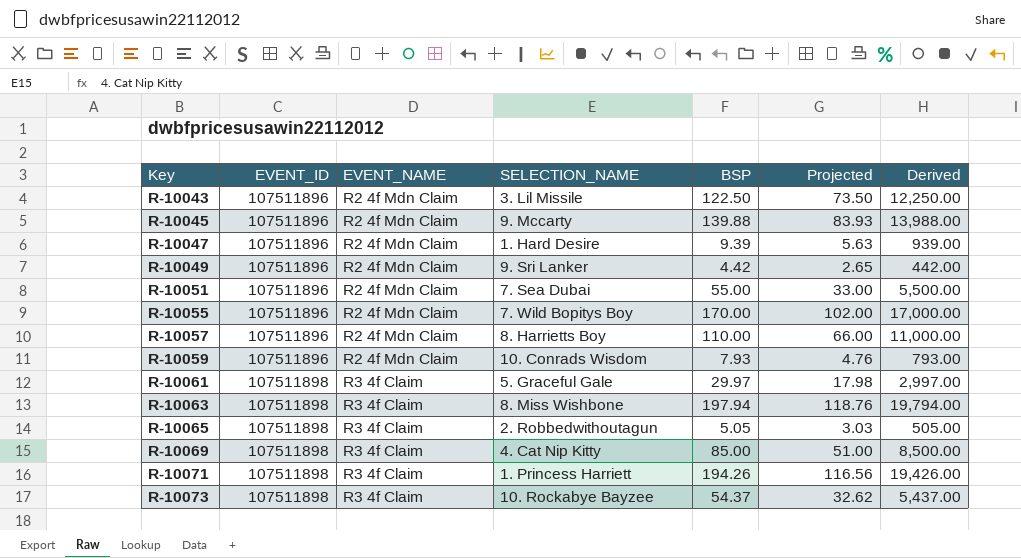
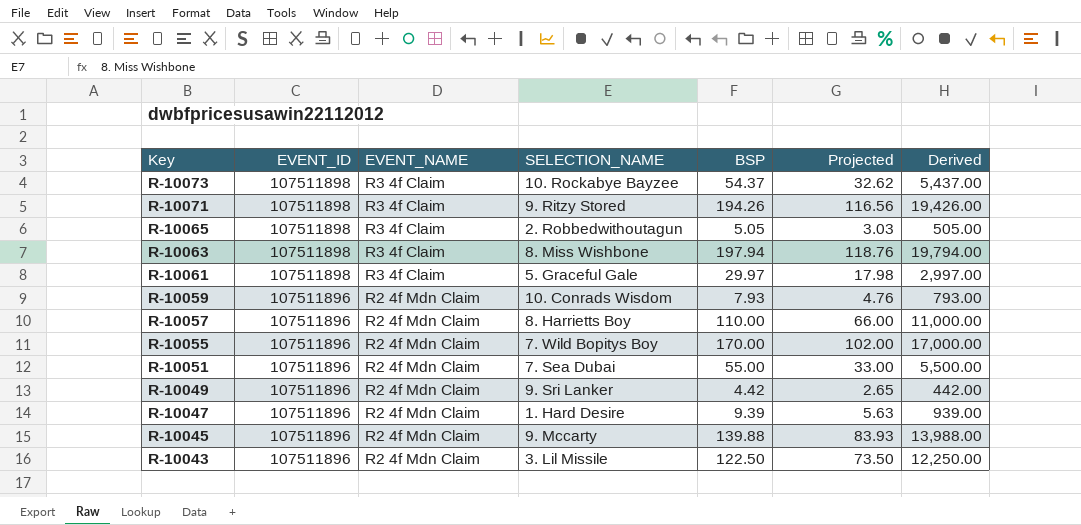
row order: Key ascending -> Key descending
row R-10069: 107511898 | R3 4f Claim | 4. Cat Nip Kitty | 85.00 | 51.00 | 8,500.00 -> none
R-10071 | SELECTION_NAME: 1. Princess Harriett -> 9. Ritzy Stored

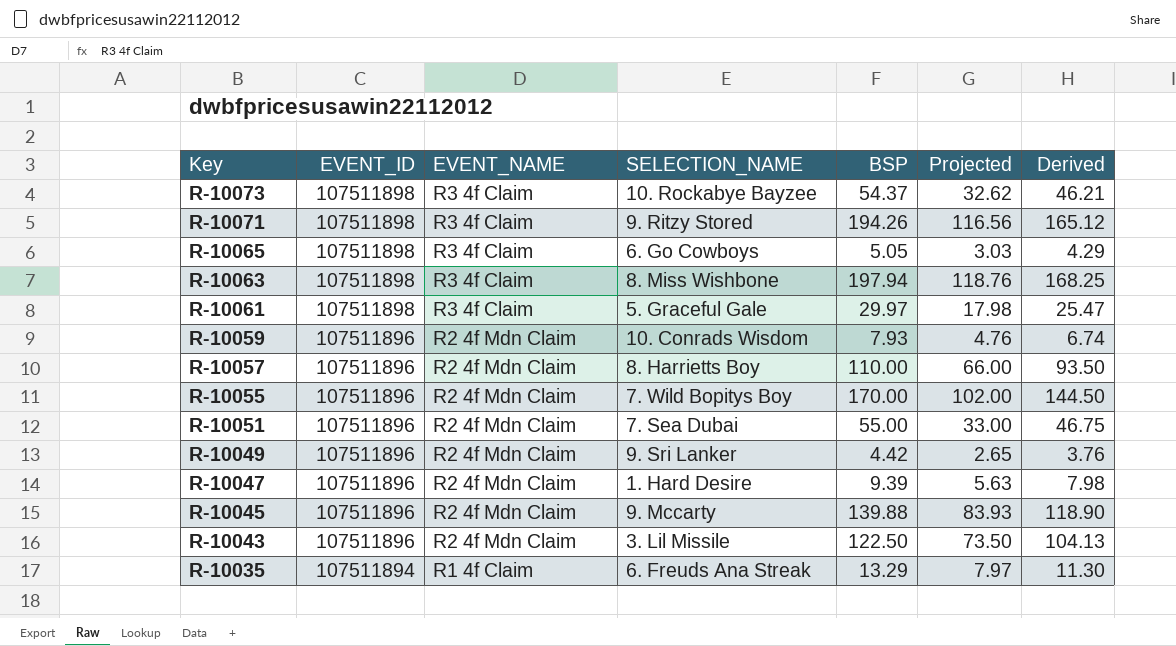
column Derived | formula: [BSP] * 100 -> [BSP] * 0.85
R-10065 | SELECTION_NAME: 2. Robbedwithoutagun -> 6. Go Cowboys
row R-10035: none -> 107511894 | R1 4f Claim | 6. Freuds Ana Streak | 13.29 | 7.97 | 11.30

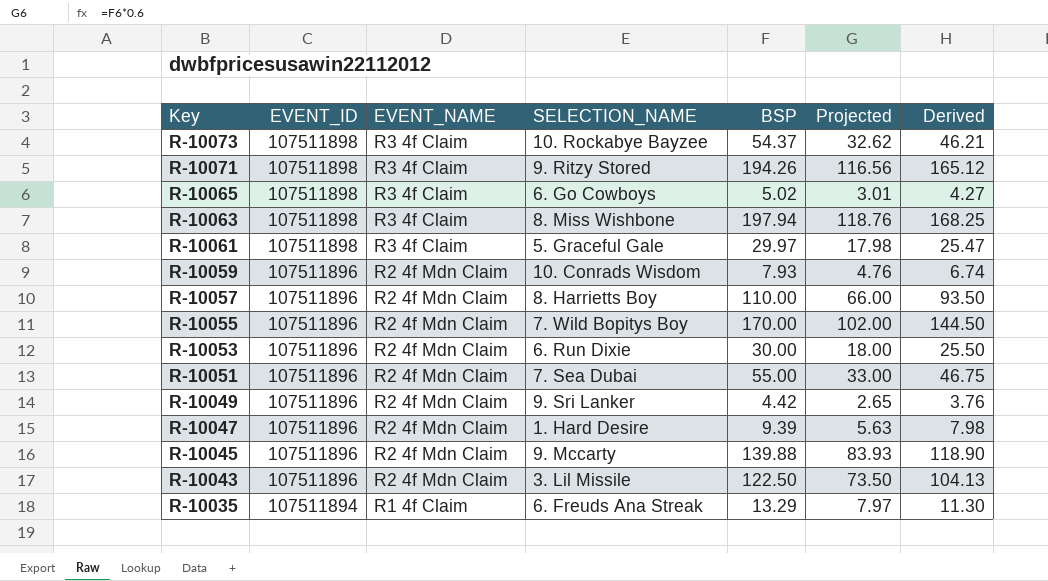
R-10065 | BSP: 5.05 -> 5.02
R-10065 | Projected: 3.03 -> 3.01
R-10065 | Derived: 4.29 -> 4.27
row R-10053: none -> 107511896 | R2 4f Mdn Claim | 6. Run Dixie | 30.00 | 18.00 | 25.50

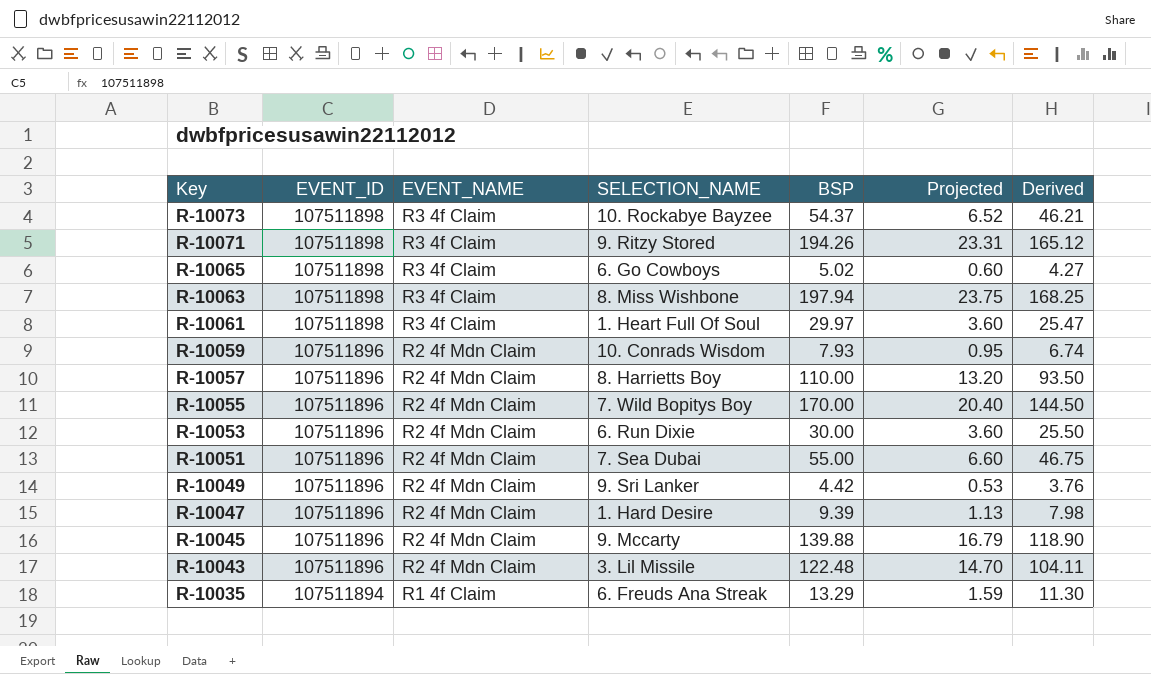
column Projected | formula: [BSP] * 0.6 -> [BSP] * 0.12
R-10061 | SELECTION_NAME: 5. Graceful Gale -> 1. Heart Full Of Soul
R-10043 | BSP: 122.50 -> 122.48
R-10043 | Derived: 104.13 -> 104.11

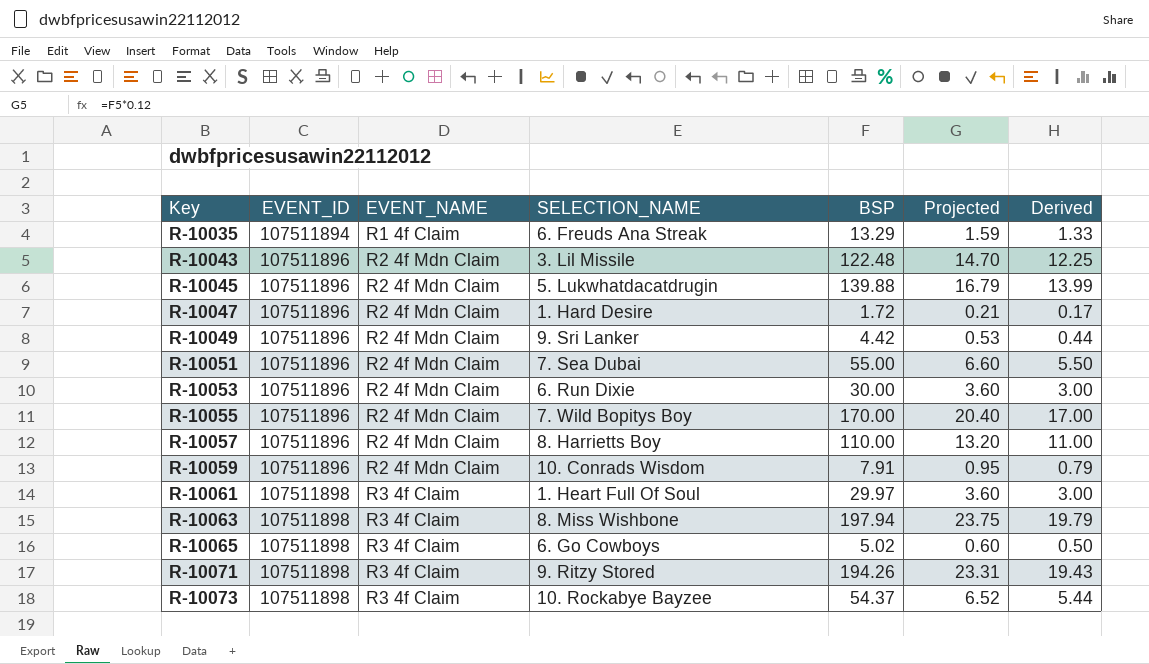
row order: Key descending -> Key ascending
column Derived | formula: [BSP] * 0.85 -> [BSP] * 0.1
R-10045 | SELECTION_NAME: 9. Mccarty -> 5. Lukwhatdacatdrugin
R-10047 | BSP: 9.39 -> 1.72
R-10047 | Projected: 1.13 -> 0.21
R-10059 | BSP: 7.93 -> 7.91

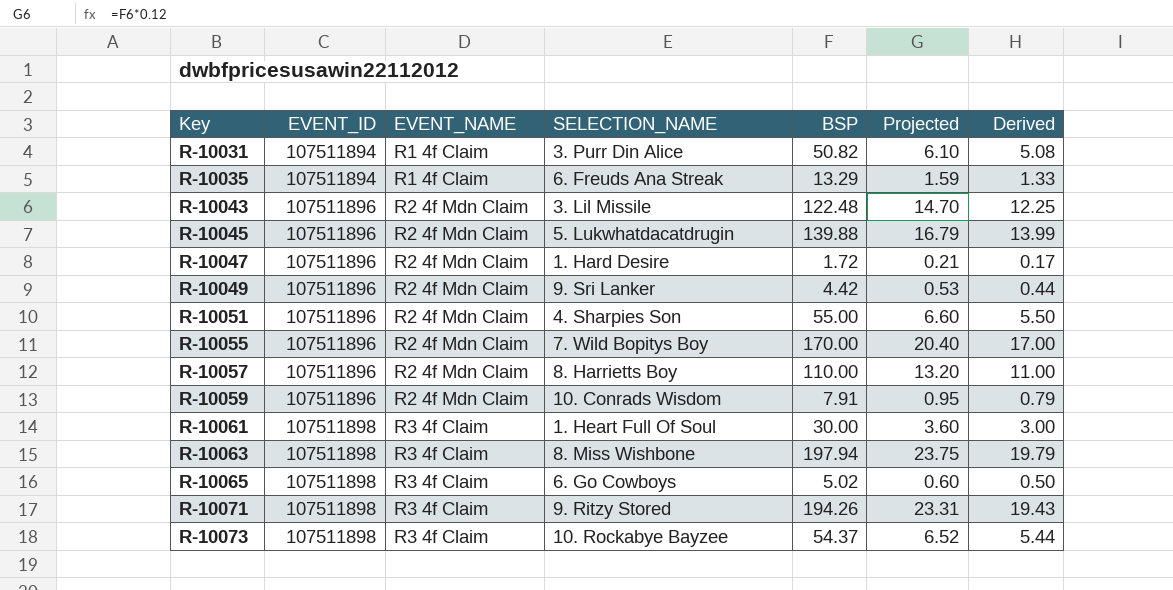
row R-10053: 107511896 | R2 4f Mdn Claim | 6. Run Dixie | 30.00 | 3.60 | 3.00 -> none
row R-10031: none -> 107511894 | R1 4f Claim | 3. Purr Din Alice | 50.82 | 6.10 | 5.08
R-10051 | SELECTION_NAME: 7. Sea Dubai -> 4. Sharpies Son
R-10061 | BSP: 29.97 -> 30.00

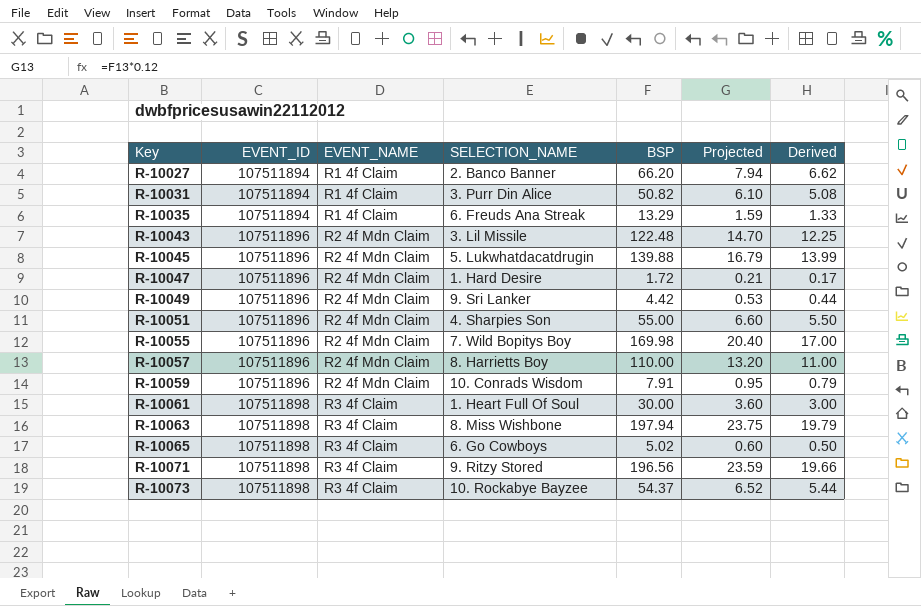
row R-10027: none -> 107511894 | R1 4f Claim | 2. Banco Banner | 66.20 | 7.94 | 6.62
R-10055 | BSP: 170.00 -> 169.98
R-10071 | BSP: 194.26 -> 196.56
R-10071 | Projected: 23.31 -> 23.59
R-10071 | Derived: 19.43 -> 19.66

